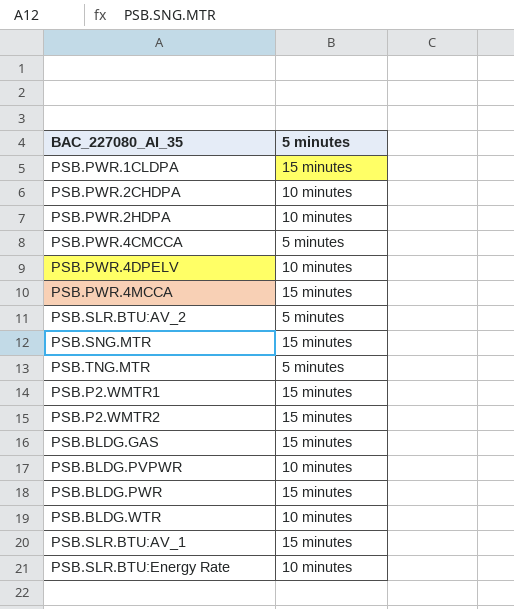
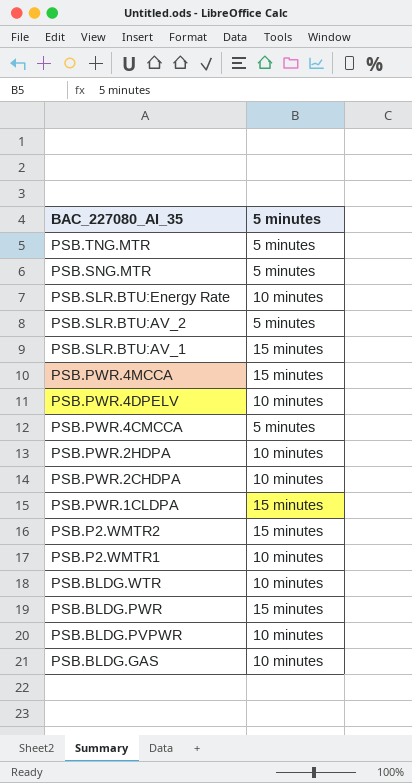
row order: none -> BAC_227080_AI_35 descending
PSB.SNG.MTR | 5 minutes: 15 minutes -> 5 minutes
PSB.P2.WMTR1 | 5 minutes: 15 minutes -> 10 minutes
PSB.BLDG.GAS | 5 minutes: 15 minutes -> 10 minutes

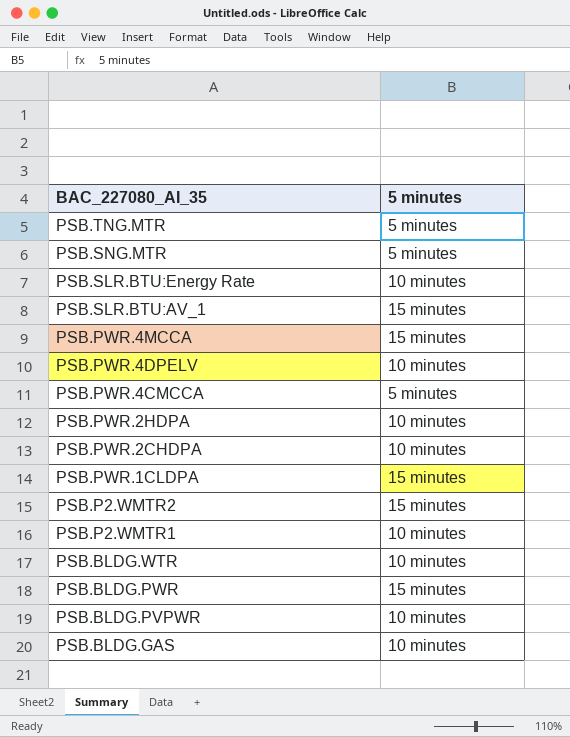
row PSB.SLR.BTU:AV_2: 5 minutes -> none

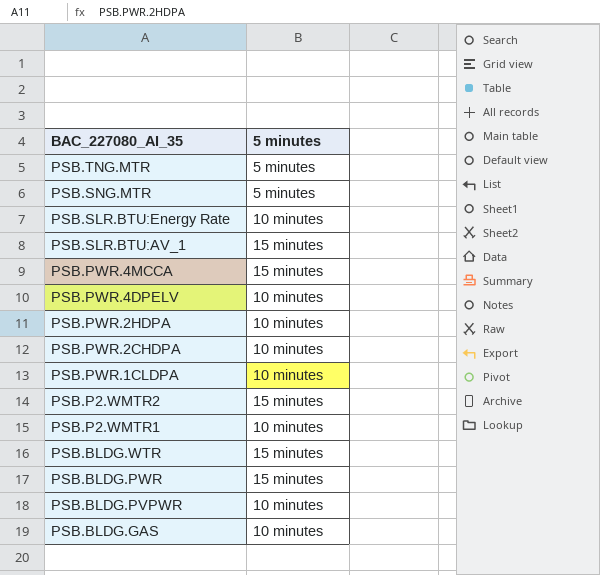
row PSB.PWR.4CMCCA: 5 minutes -> none
PSB.PWR.1CLDPA | 5 minutes: 15 minutes -> 10 minutes
PSB.BLDG.WTR | 5 minutes: 10 minutes -> 15 minutes

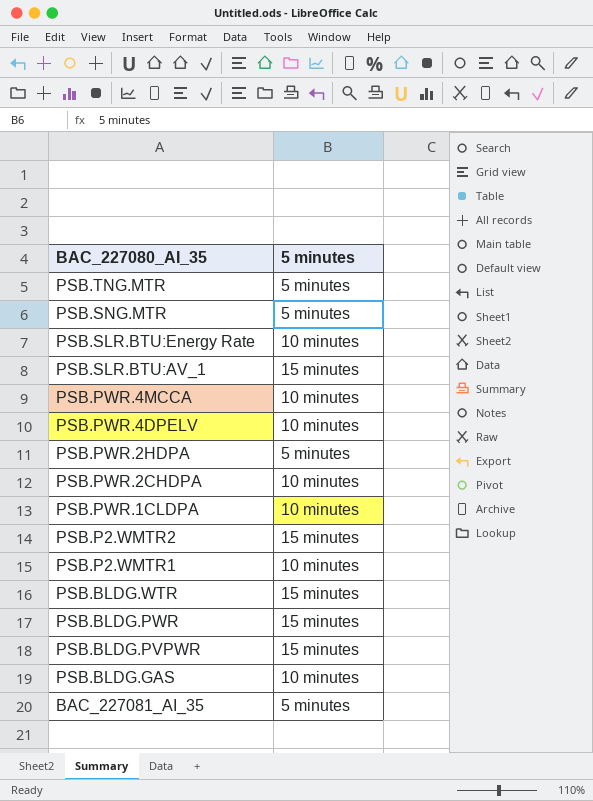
PSB.PWR.4MCCA | 5 minutes: 15 minutes -> 10 minutes
PSB.PWR.2HDPA | 5 minutes: 10 minutes -> 5 minutes
PSB.BLDG.PVPWR | 5 minutes: 10 minutes -> 15 minutes
row BAC_227081_AI_35: none -> 5 minutes

